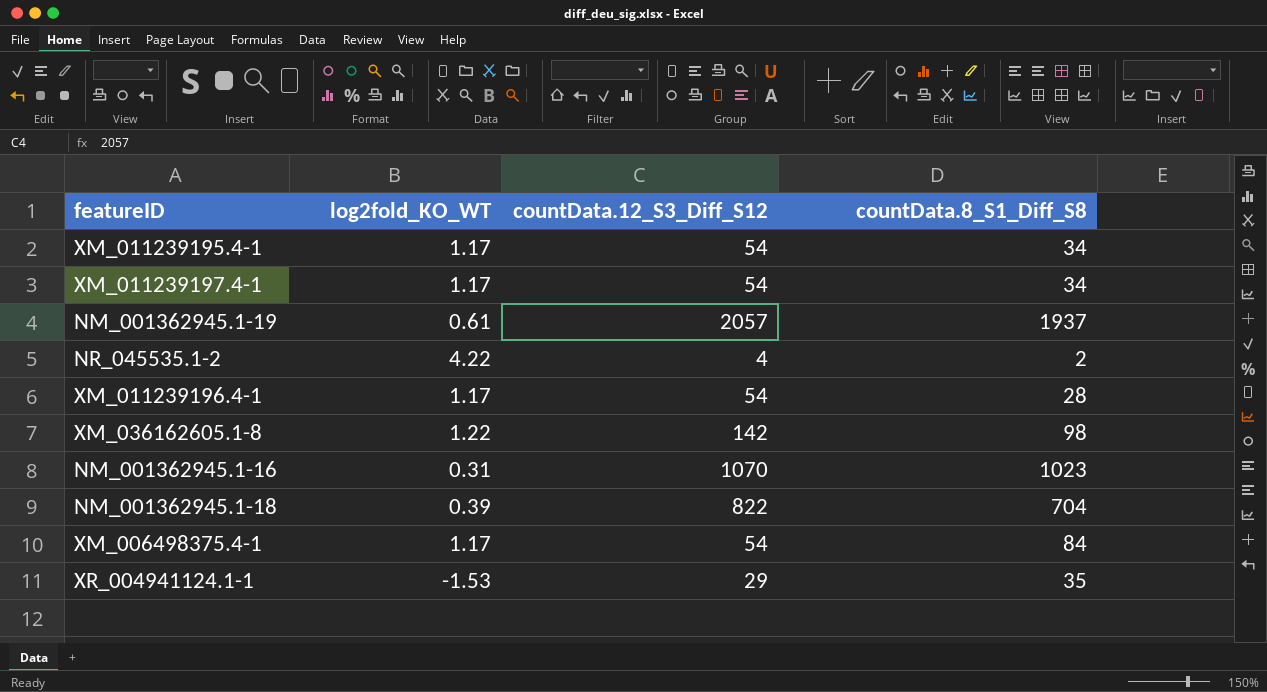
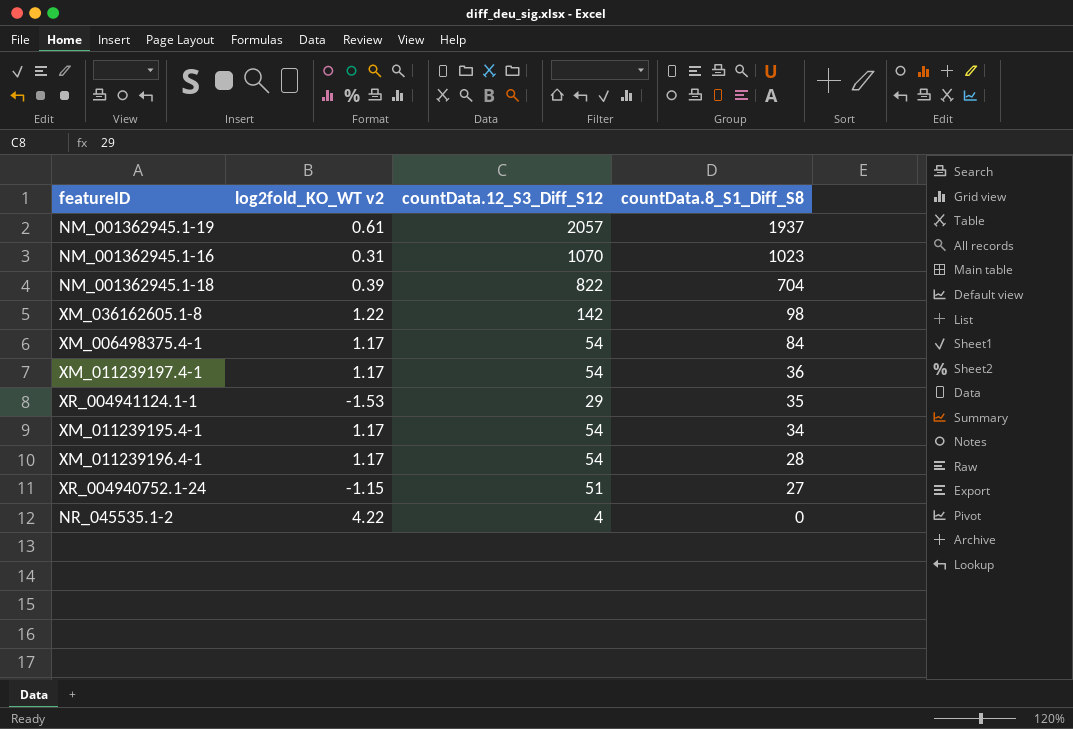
row order: none -> countData.8_S1_Diff_S8 descending
column name: log2fold_KO_WT -> log2fold_KO_WT v2
XM_011239197.4-1 | countData.8_S1_Diff_S8: 34 -> 36
row XR_004940752.1-24: none -> -1.15 | 51 | 27
NR_045535.1-2 | countData.8_S1_Diff_S8: 2 -> 0

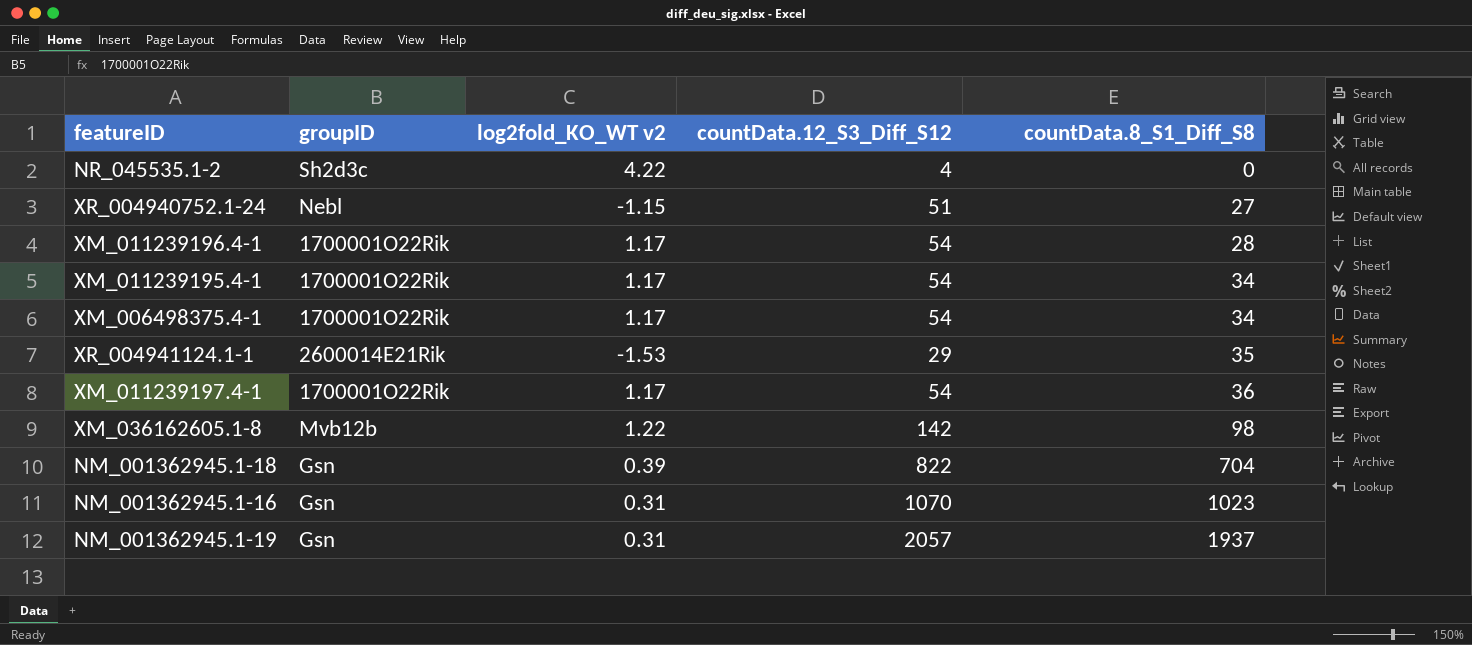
row order: countData.8_S1_Diff_S8 descending -> countData.8_S1_Diff_S8 ascending
column groupID | position: none -> 2
XM_006498375.4-1 | countData.8_S1_Diff_S8: 84 -> 34
NM_001362945.1-19 | log2fold_KO_WT v2: 0.61 -> 0.31

